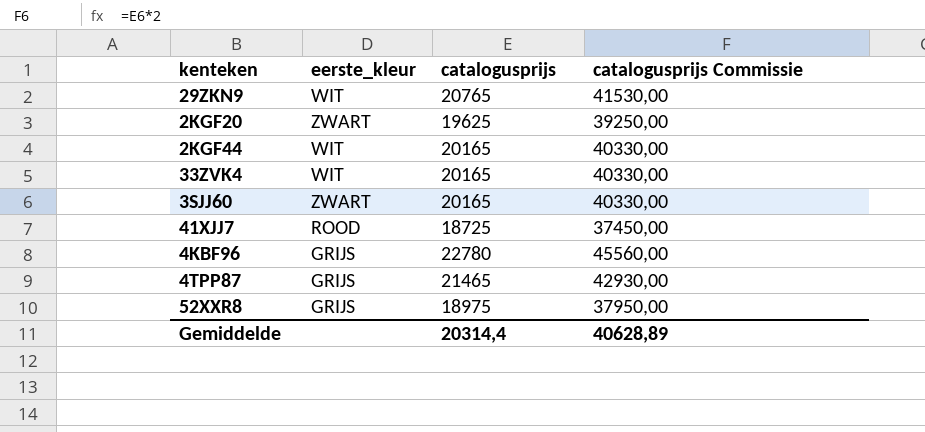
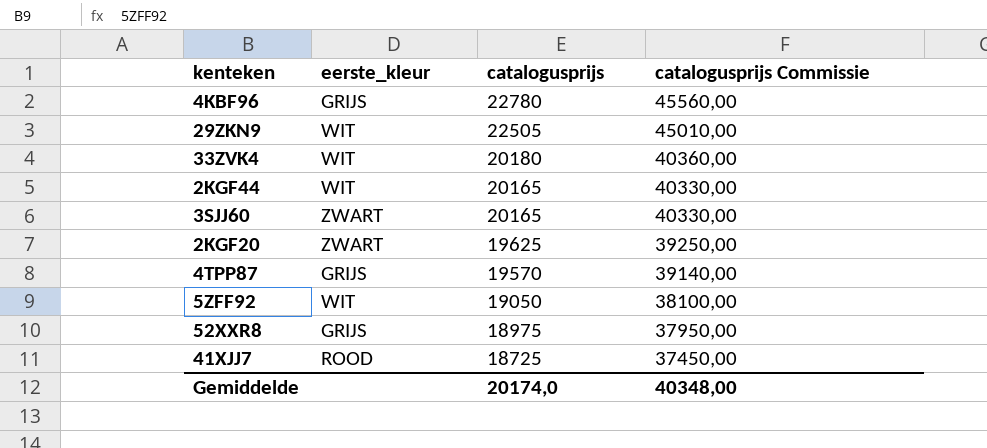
row order: none -> catalogusprijs descending
29ZKN9 | catalogusprijs: 20765 -> 22505
29ZKN9 | catalogusprijs Commissie: 41530,00 -> 45010,00
33ZVK4 | catalogusprijs: 20165 -> 20180
33ZVK4 | catalogusprijs Commissie: 40330,00 -> 40360,00
4TPP87 | catalogusprijs: 21465 -> 19570
4TPP87 | catalogusprijs Commissie: 42930,00 -> 39140,00
row 5ZFF92: none -> WIT | 19050 | 38100,00
Gemiddelde | catalogusprijs: 20314,4 -> 20174,0
Gemiddelde | catalogusprijs Commissie: 40628,89 -> 40348,00

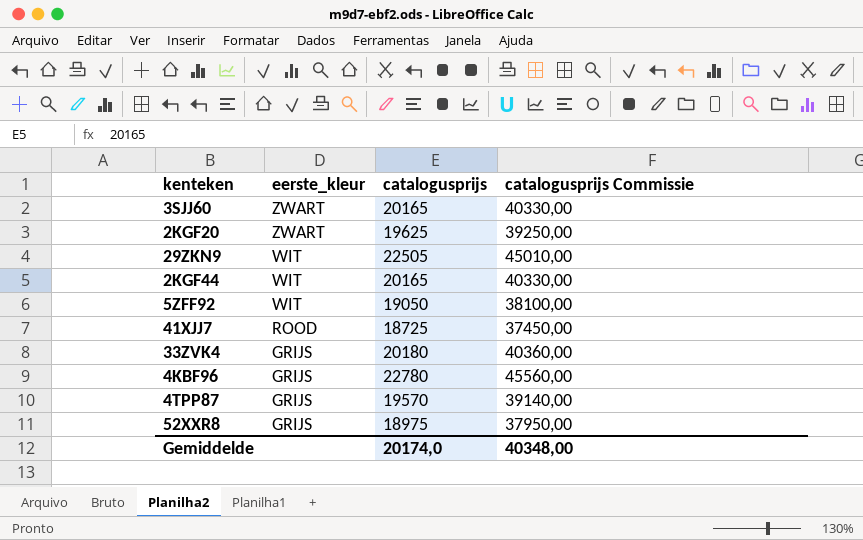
row order: catalogusprijs descending -> eerste_kleur descending
33ZVK4 | eerste_kleur: WIT -> GRIJS

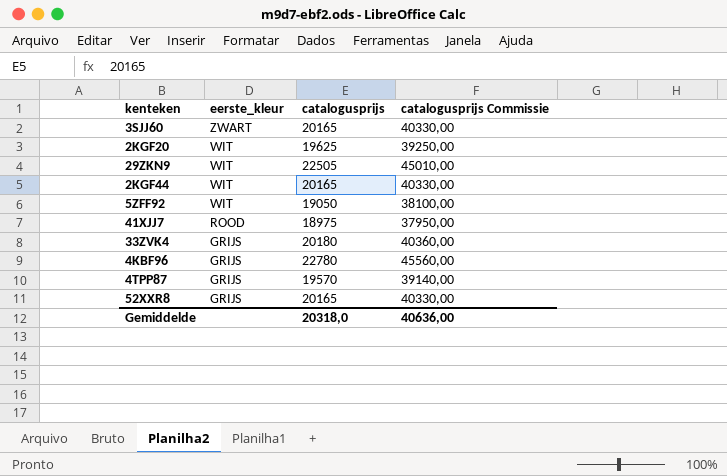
2KGF20 | eerste_kleur: ZWART -> WIT
41XJJ7 | catalogusprijs: 18725 -> 18975
41XJJ7 | catalogusprijs Commissie: 37450,00 -> 37950,00
52XXR8 | catalogusprijs: 18975 -> 20165
52XXR8 | catalogusprijs Commissie: 37950,00 -> 40330,00
Gemiddelde | catalogusprijs: 20174,0 -> 20318,0
Gemiddelde | catalogusprijs Commissie: 40348,00 -> 40636,00

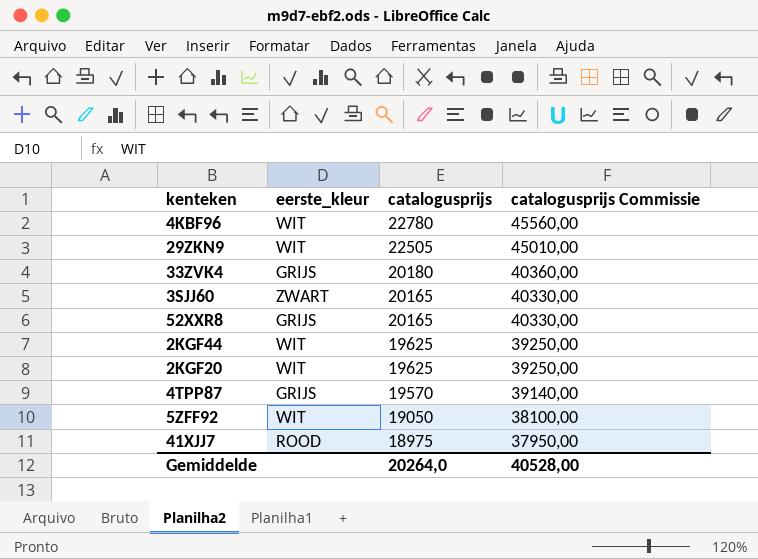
row order: eerste_kleur descending -> catalogusprijs descending
4KBF96 | eerste_kleur: GRIJS -> WIT
2KGF44 | catalogusprijs: 20165 -> 19625
2KGF44 | catalogusprijs Commissie: 40330,00 -> 39250,00
Gemiddelde | catalogusprijs: 20318,0 -> 20264,0
Gemiddelde | catalogusprijs Commissie: 40636,00 -> 40528,00

